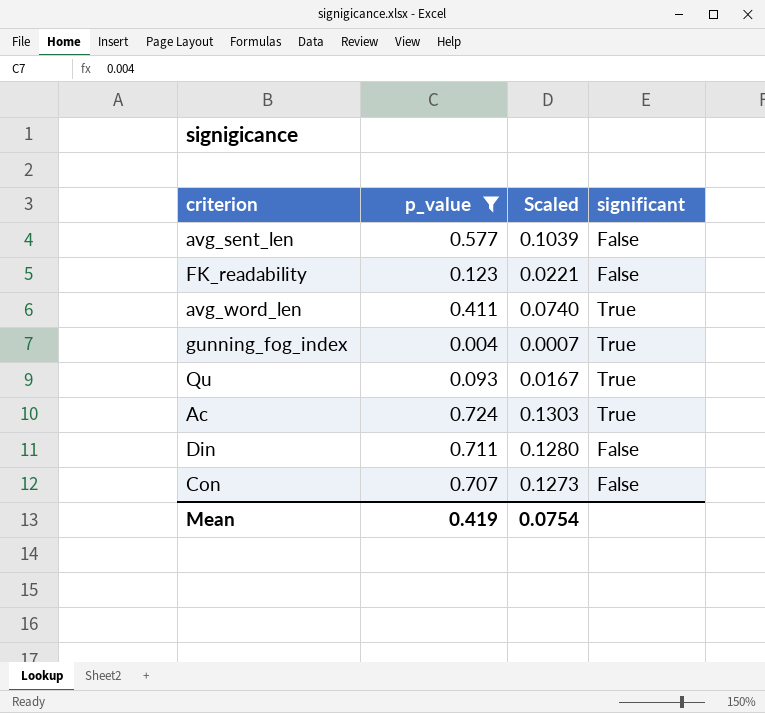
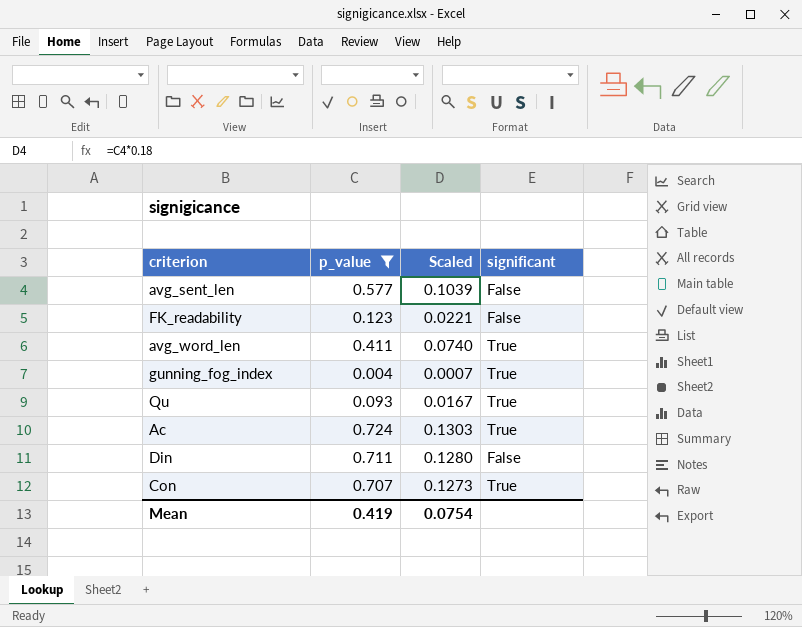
Con | significant: False -> True

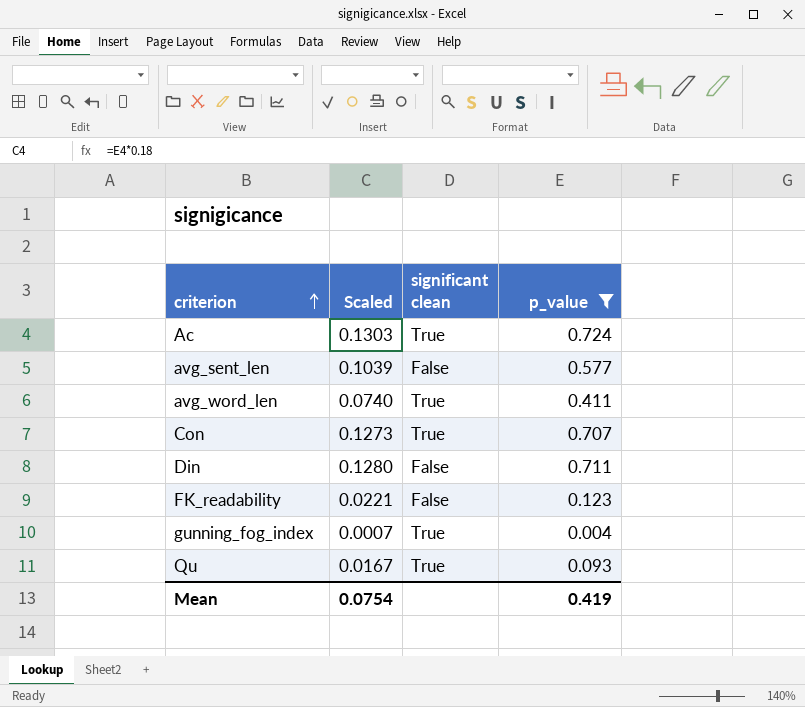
row order: none -> criterion ascending
column name: significant -> significant clean
column p_value | position: 2 -> 4

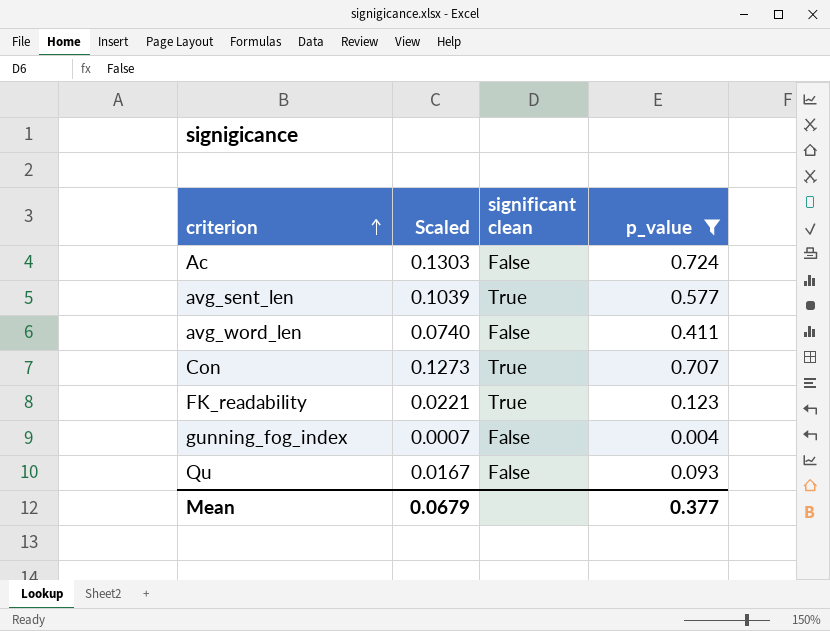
row Din: 0.1280 | False | 0.711 -> none
Ac | significant clean: True -> False
avg_sent_len | significant clean: False -> True
avg_word_len | significant clean: True -> False
FK_readability | significant clean: False -> True
gunning_fog_index | significant clean: True -> False
Qu | significant clean: True -> False
Mean | Scaled: 0.0754 -> 0.0679
Mean | p_value: 0.419 -> 0.377

